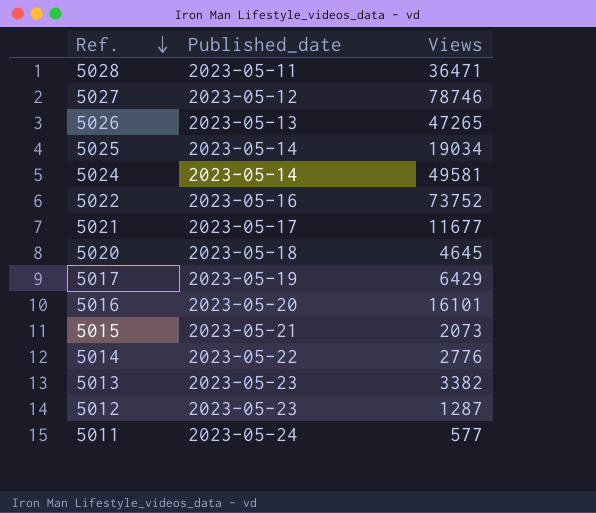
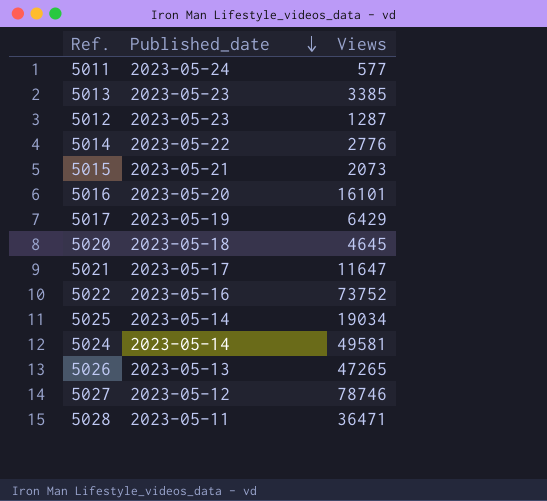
row order: Ref. descending -> Published_date descending
5013 | Views: 3382 -> 3385
5021 | Views: 11677 -> 11647

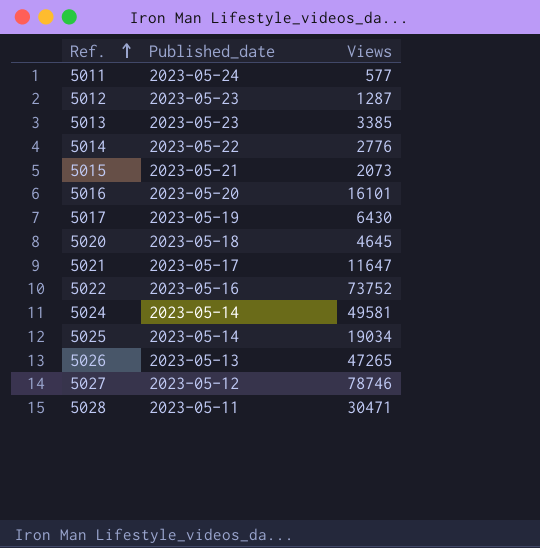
row order: Published_date descending -> Ref. ascending
5017 | Views: 6429 -> 6430
5028 | Views: 36471 -> 30471

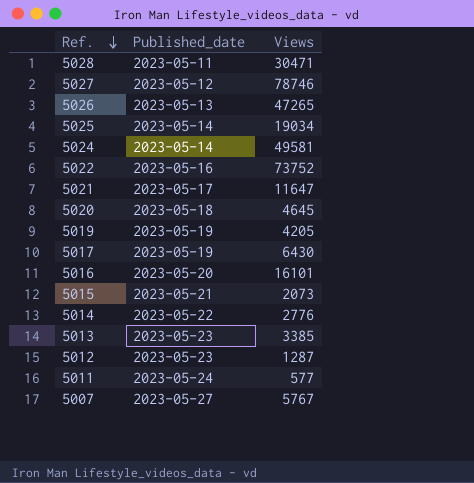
row order: Ref. ascending -> Ref. descending
row 5019: none -> 2023-05-19 | 4205
row 5007: none -> 2023-05-27 | 5767

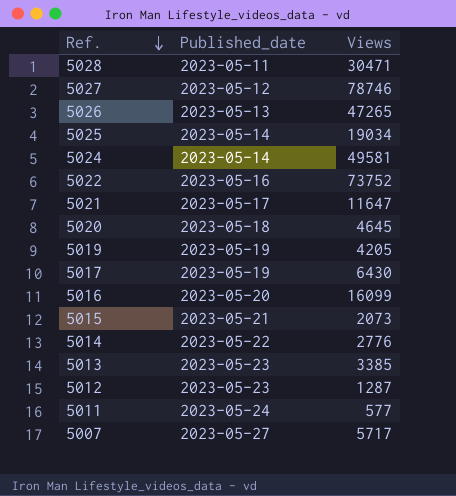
5016 | Views: 16101 -> 16099
5007 | Views: 5767 -> 5717

